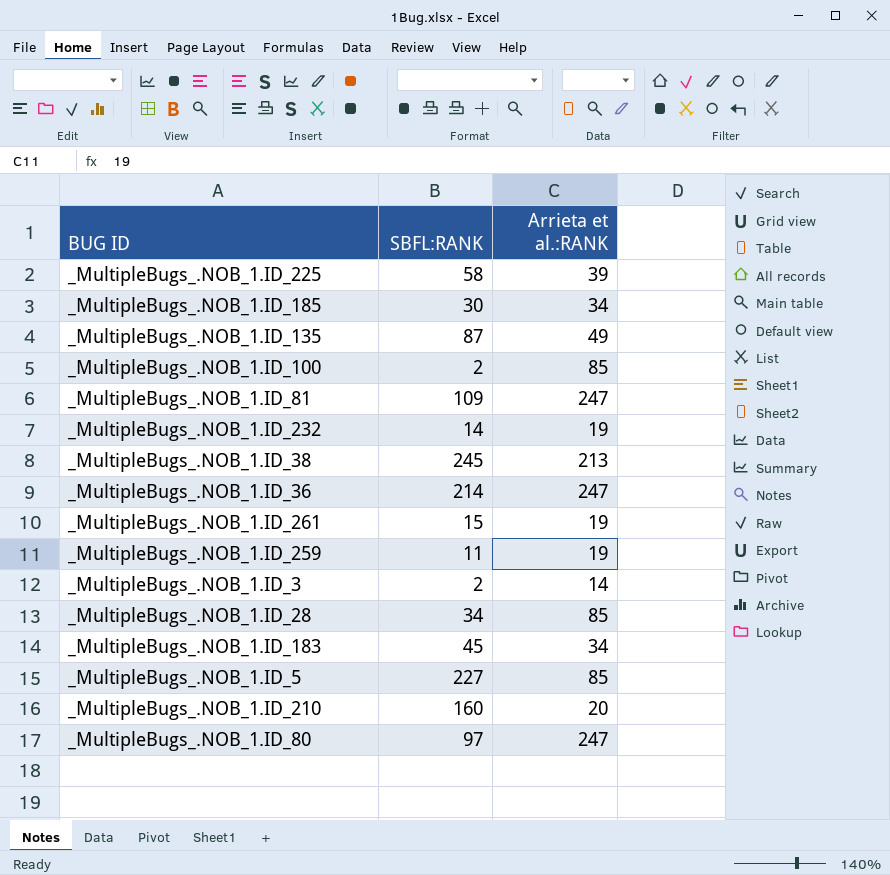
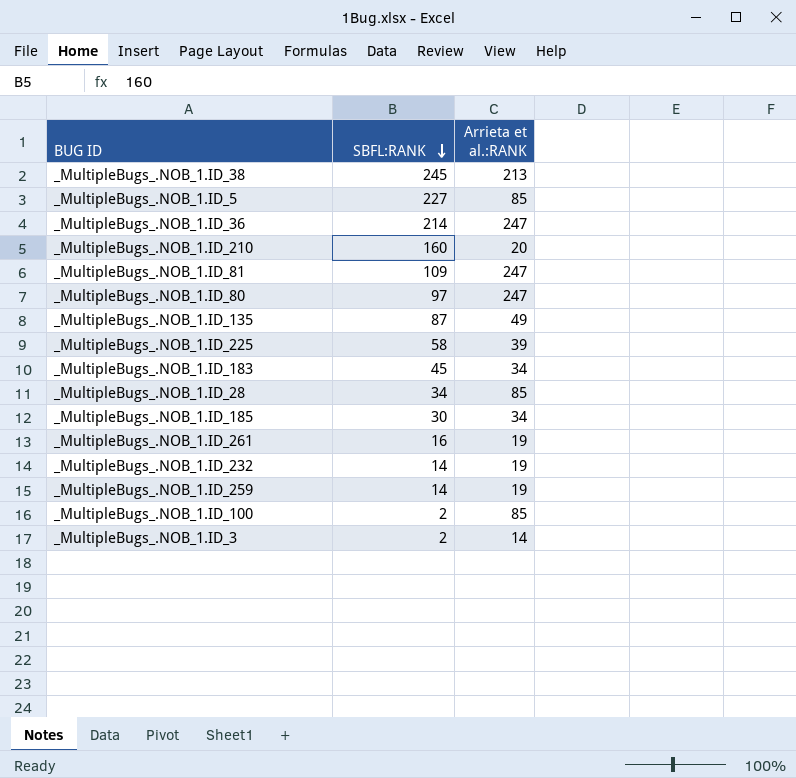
row order: none -> SBFL:RANK descending
_MultipleBugs_.NOB_1.ID_261 | SBFL:RANK: 15 -> 16
_MultipleBugs_.NOB_1.ID_259 | SBFL:RANK: 11 -> 14

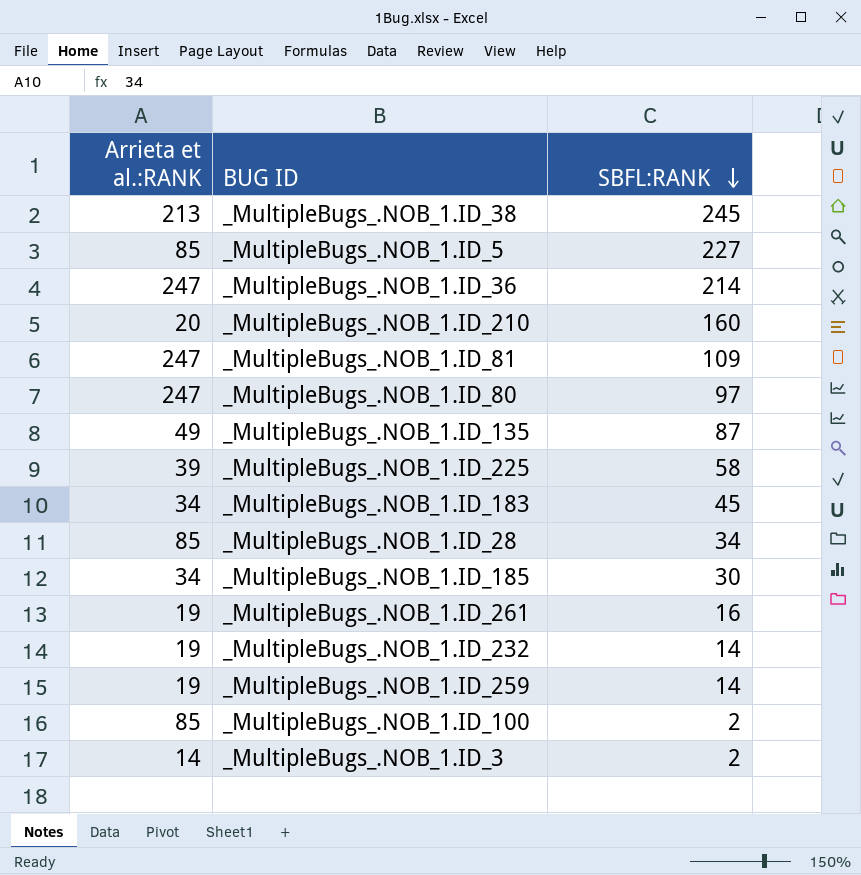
column Arrieta et al.:RANK | position: 3 -> 1

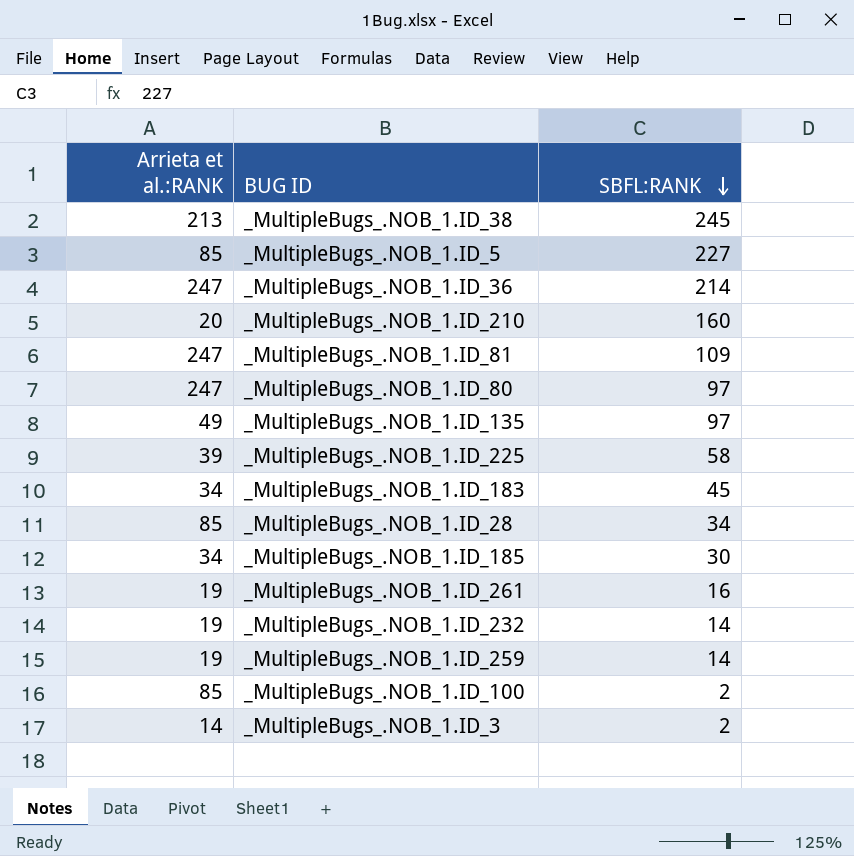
_MultipleBugs_.NOB_1.ID_135 | SBFL:RANK: 87 -> 97

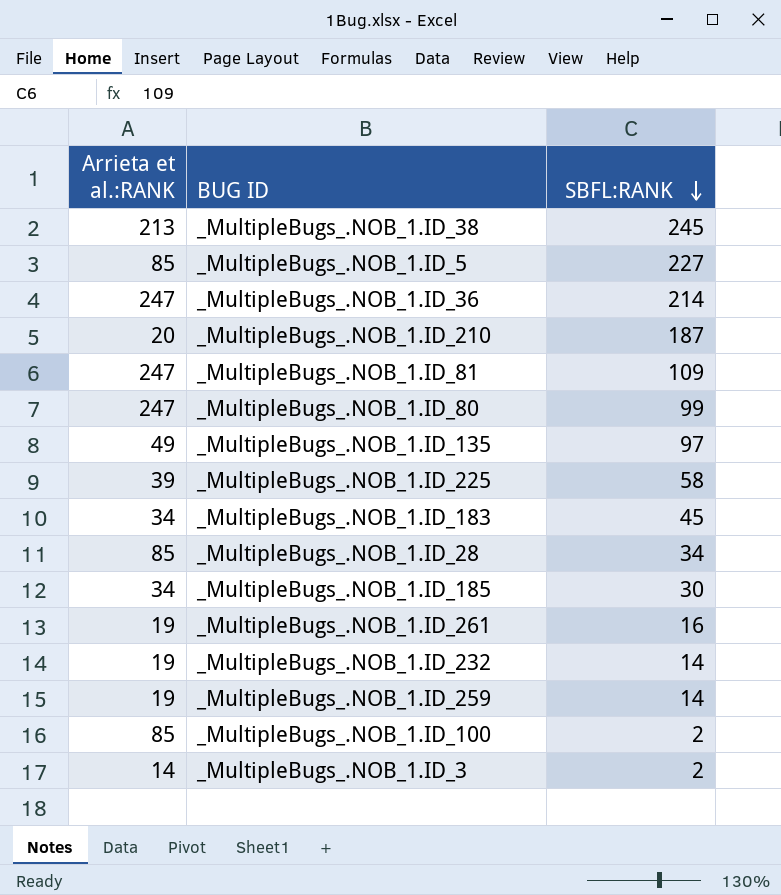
_MultipleBugs_.NOB_1.ID_210 | SBFL:RANK: 160 -> 187
_MultipleBugs_.NOB_1.ID_80 | SBFL:RANK: 97 -> 99

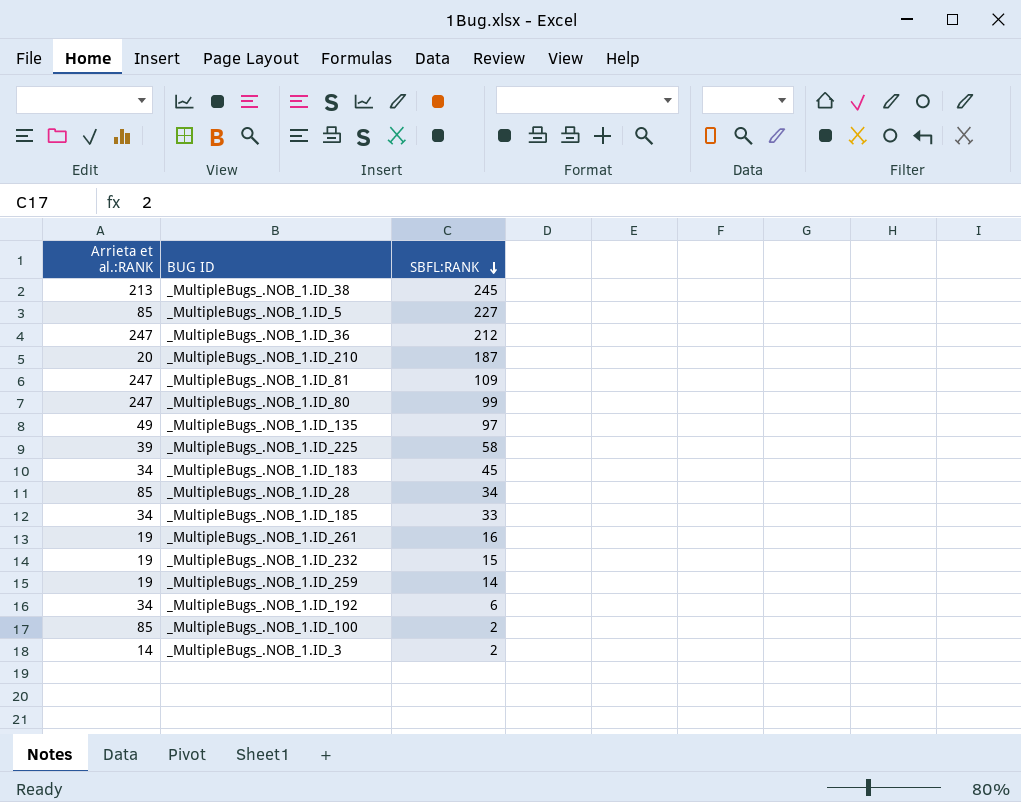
_MultipleBugs_.NOB_1.ID_36 | SBFL:RANK: 214 -> 212
_MultipleBugs_.NOB_1.ID_185 | SBFL:RANK: 30 -> 33
_MultipleBugs_.NOB_1.ID_232 | SBFL:RANK: 14 -> 15
row _MultipleBugs_.NOB_1.ID_192: none -> 34 | 6

